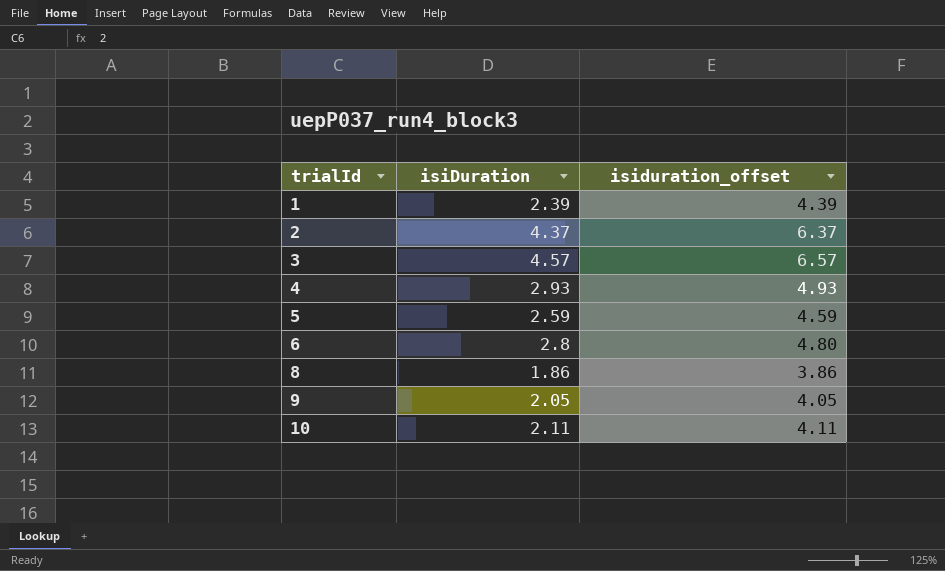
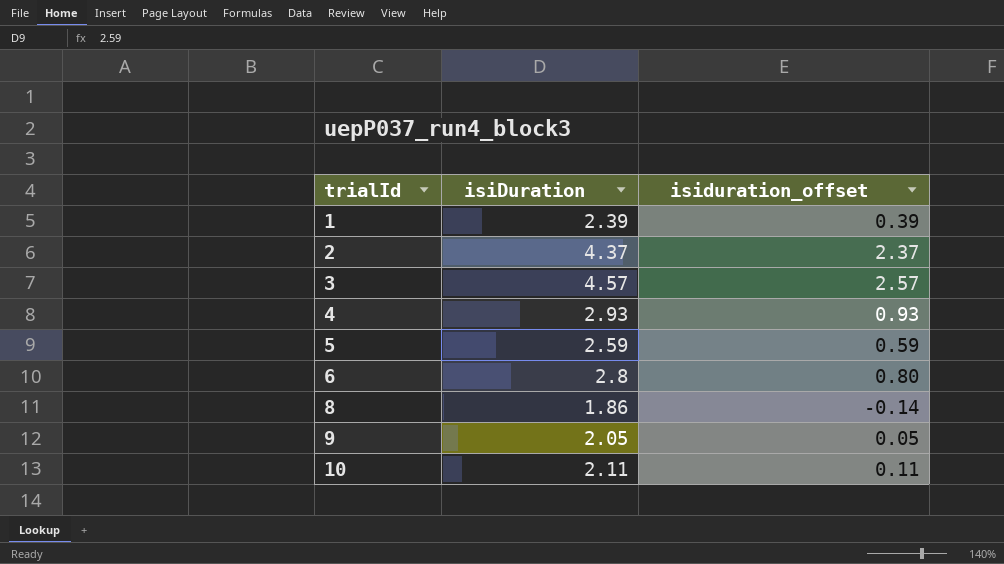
column isiduration_offset | formula: [isiDuration] + 2 -> [isiDuration] - 2

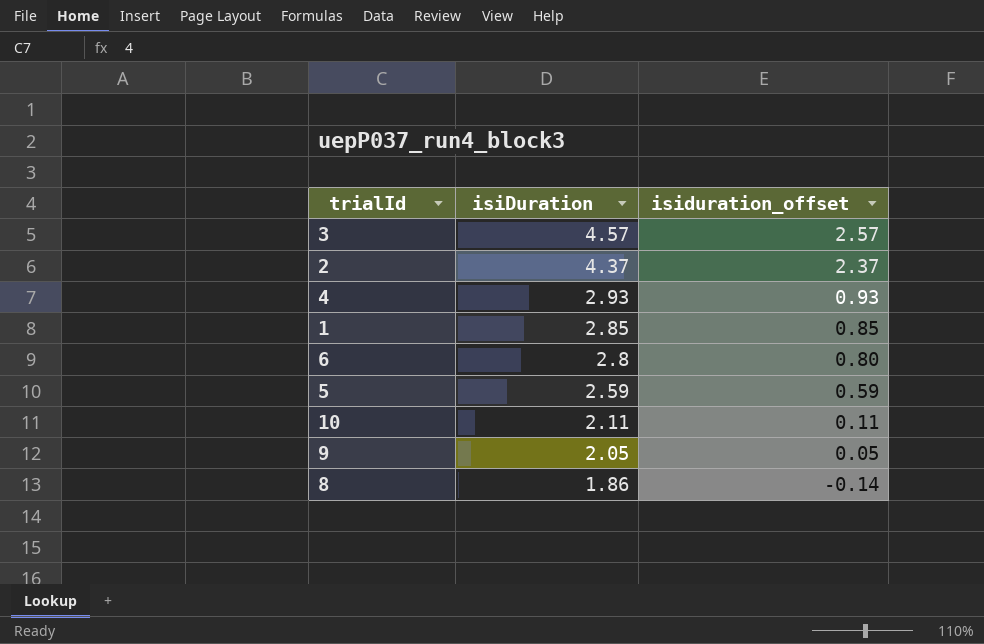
row order: trialId ascending -> isiDuration descending
1 | isiDuration: 2.39 -> 2.85
1 | isiduration_offset: 0.39 -> 0.85

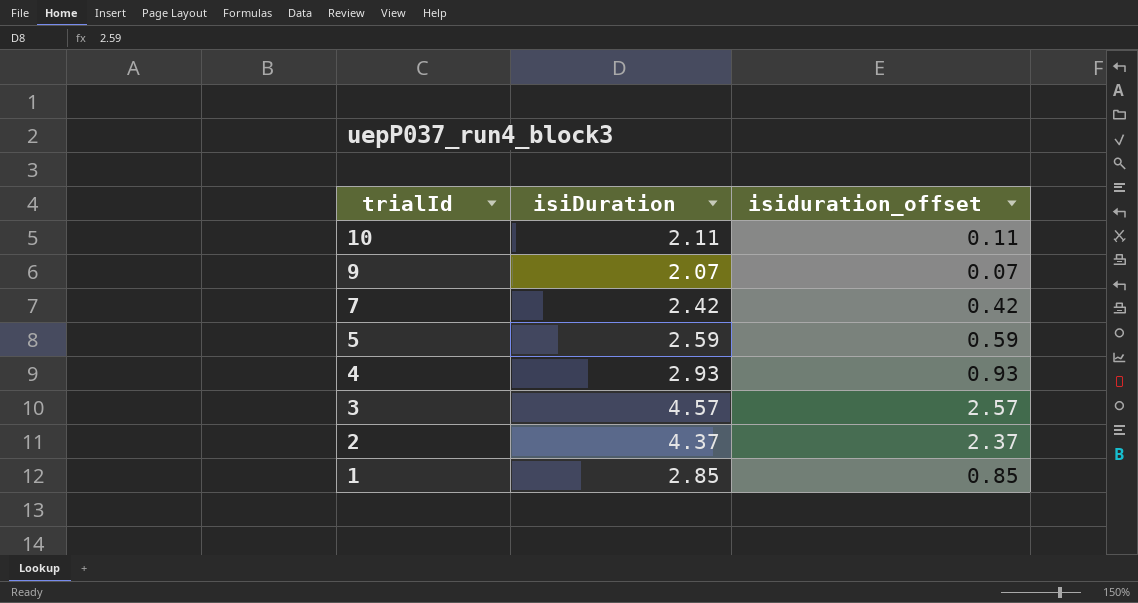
row order: isiDuration descending -> trialId descending
row 6: 2.8 | 0.80 -> none
row 8: 1.86 | -0.14 -> none
9 | isiDuration: 2.05 -> 2.07
9 | isiduration_offset: 0.05 -> 0.07
row 7: none -> 2.42 | 0.42

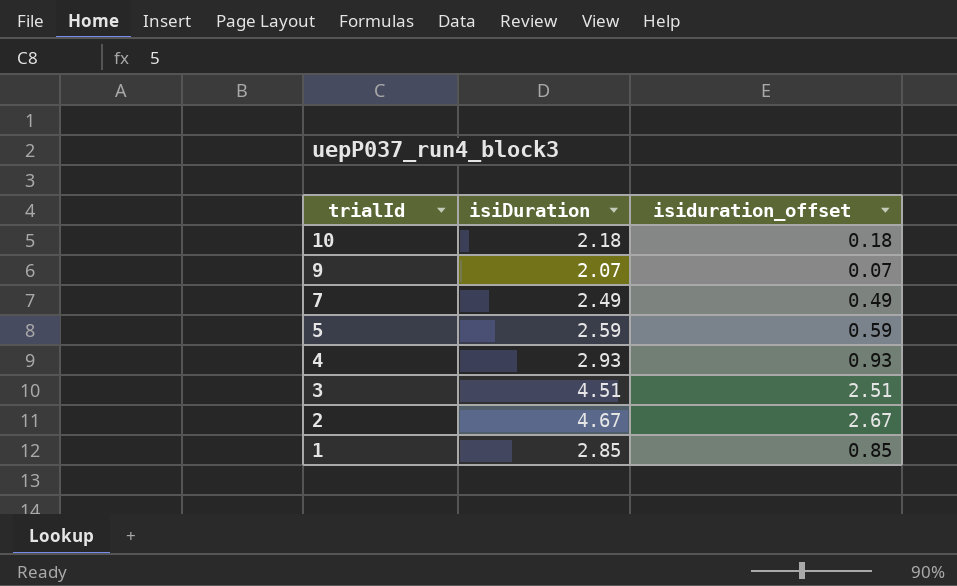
10 | isiDuration: 2.11 -> 2.18
10 | isiduration_offset: 0.11 -> 0.18
7 | isiDuration: 2.42 -> 2.49
7 | isiduration_offset: 0.42 -> 0.49
3 | isiDuration: 4.57 -> 4.51
3 | isiduration_offset: 2.57 -> 2.51
2 | isiDuration: 4.37 -> 4.67
2 | isiduration_offset: 2.37 -> 2.67

